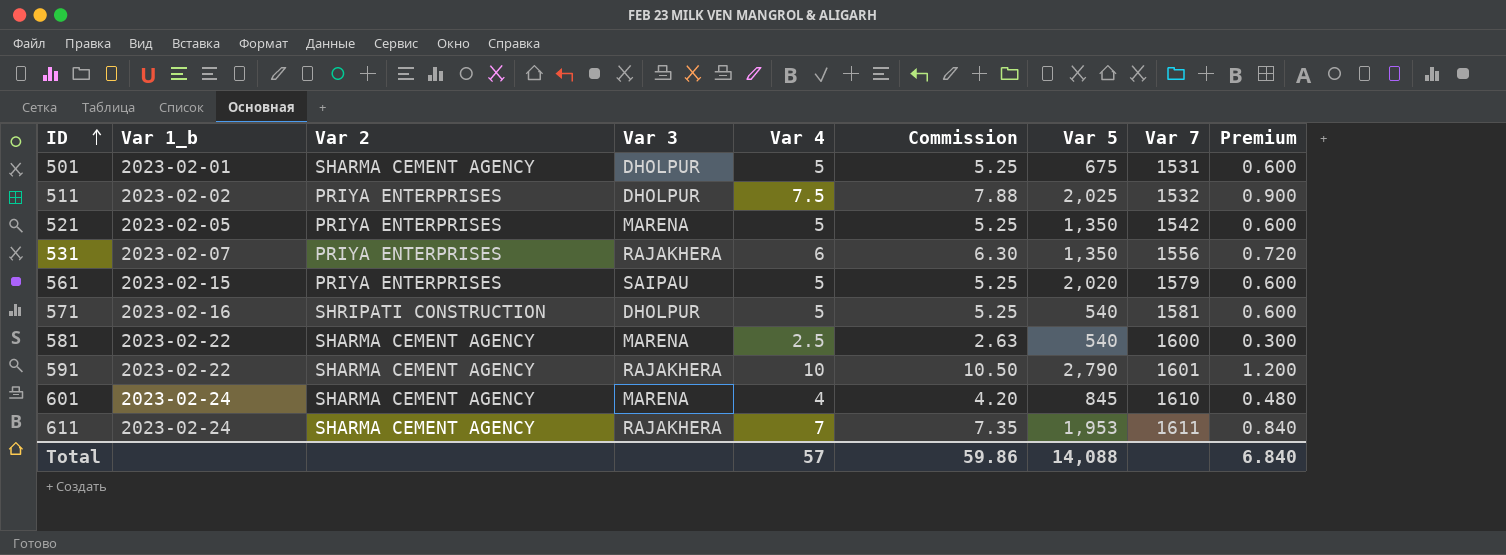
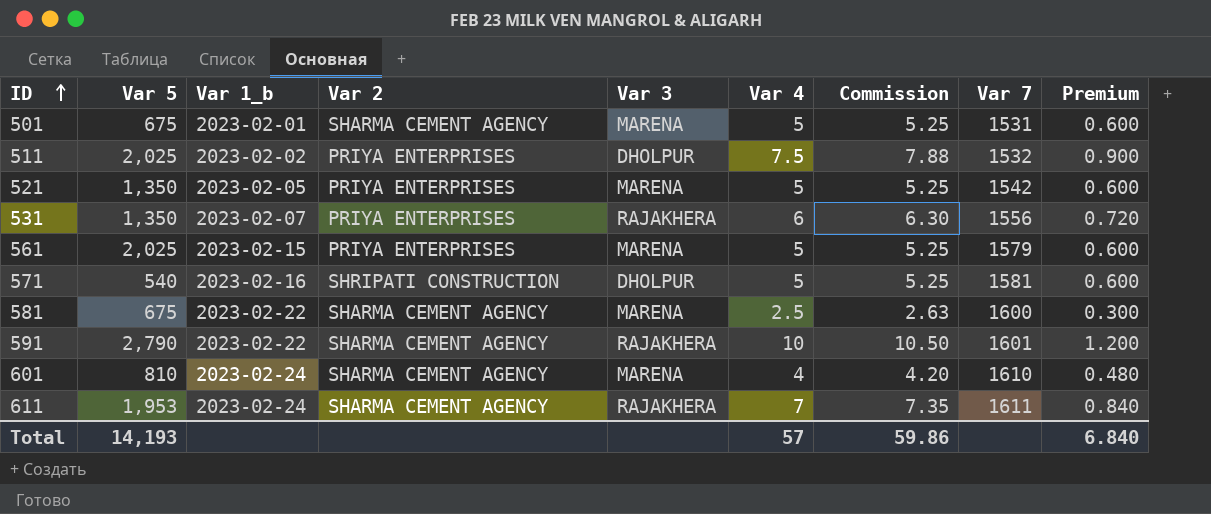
column Var 5 | position: 7 -> 2
501 | Var 3: DHOLPUR -> MARENA
561 | Var 5: 2,020 -> 2,025
561 | Var 3: SAIPAU -> MARENA
581 | Var 5: 540 -> 675
601 | Var 5: 845 -> 810
Total | Var 5: 14,088 -> 14,193

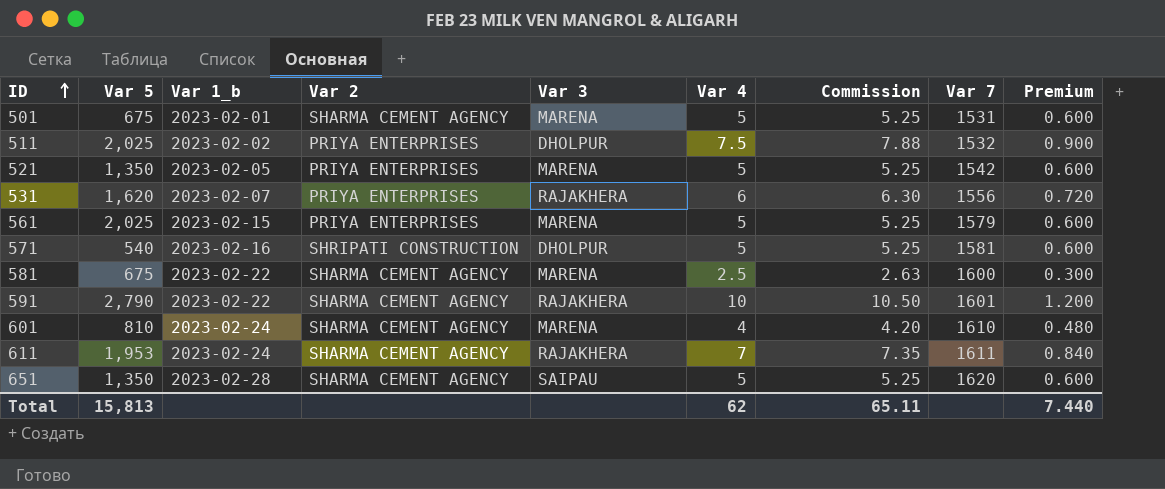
531 | Var 5: 1,350 -> 1,620
row 651: none -> 1,350 | 2023-02-28 | SHARMA CEMENT AGENCY | SAIPAU | 5 | 5.25 | 1620 | 0.600
Total | Var 5: 14,193 -> 15,813
Total | Var 4: 57 -> 62
Total | Commission: 59.86 -> 65.11
Total | Premium: 6.840 -> 7.440

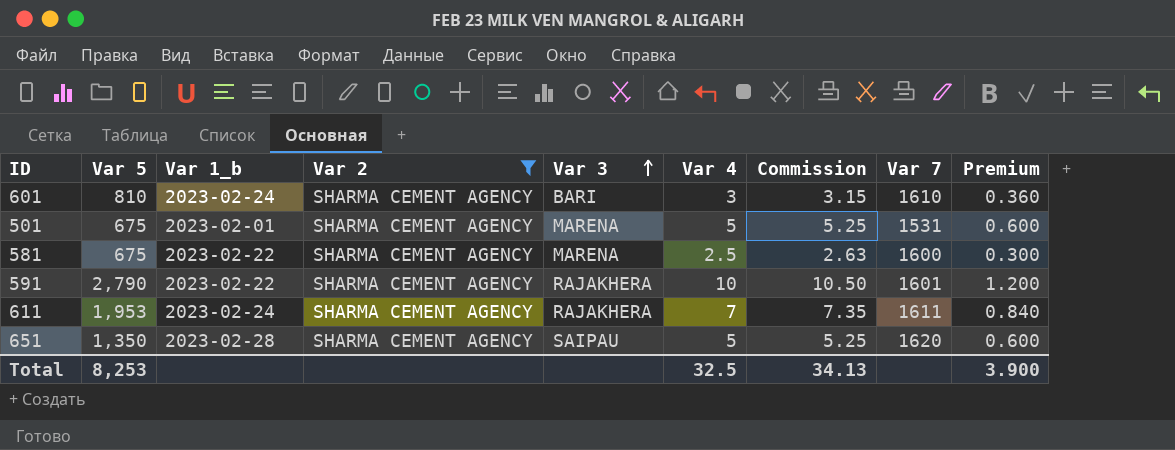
filter: none -> Var 2 = SHARMA CEMENT AGENCY
row order: ID ascending -> Var 3 ascending
601 | Var 3: MARENA -> BARI
601 | Var 4: 4 -> 3
601 | Commission: 4.20 -> 3.15
601 | Premium: 0.480 -> 0.360
Total | Var 5: 15,813 -> 8,253
Total | Var 4: 62 -> 32.5
Total | Commission: 65.11 -> 34.13
Total | Premium: 7.440 -> 3.900

